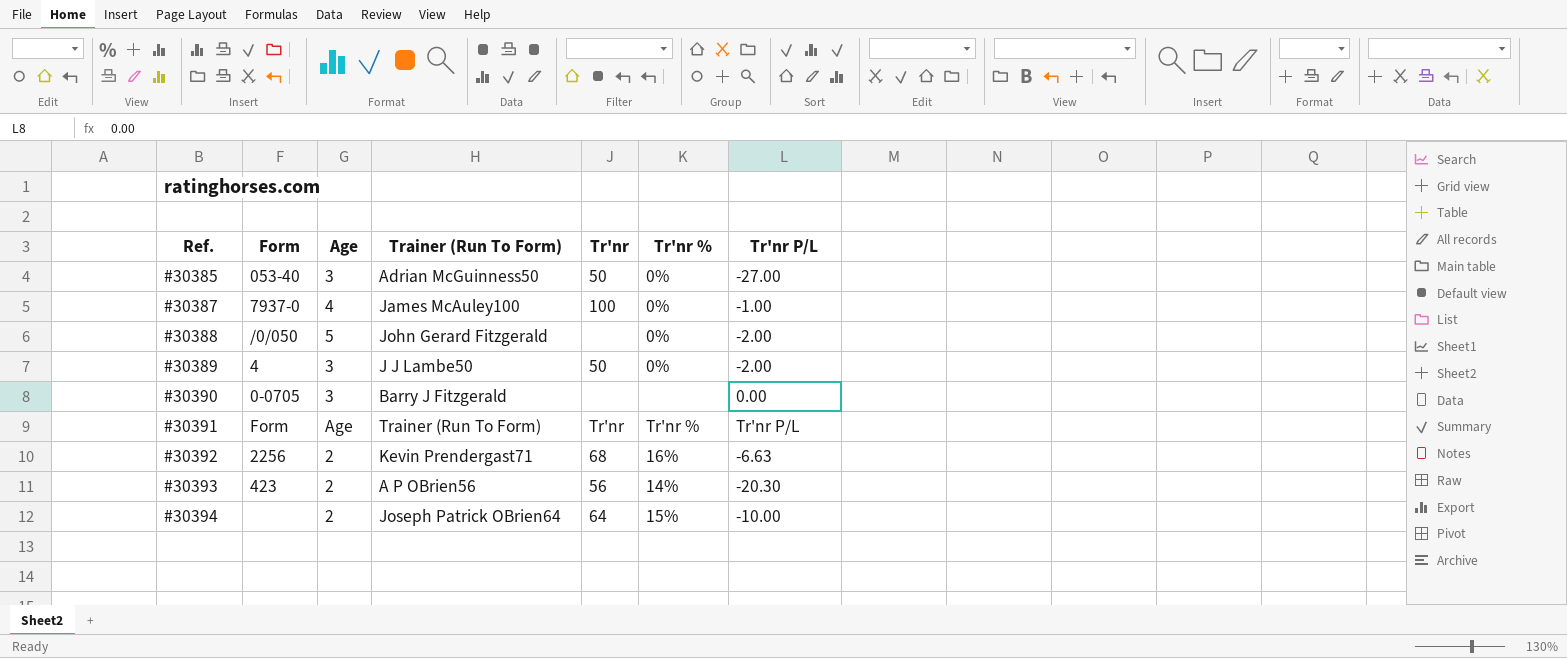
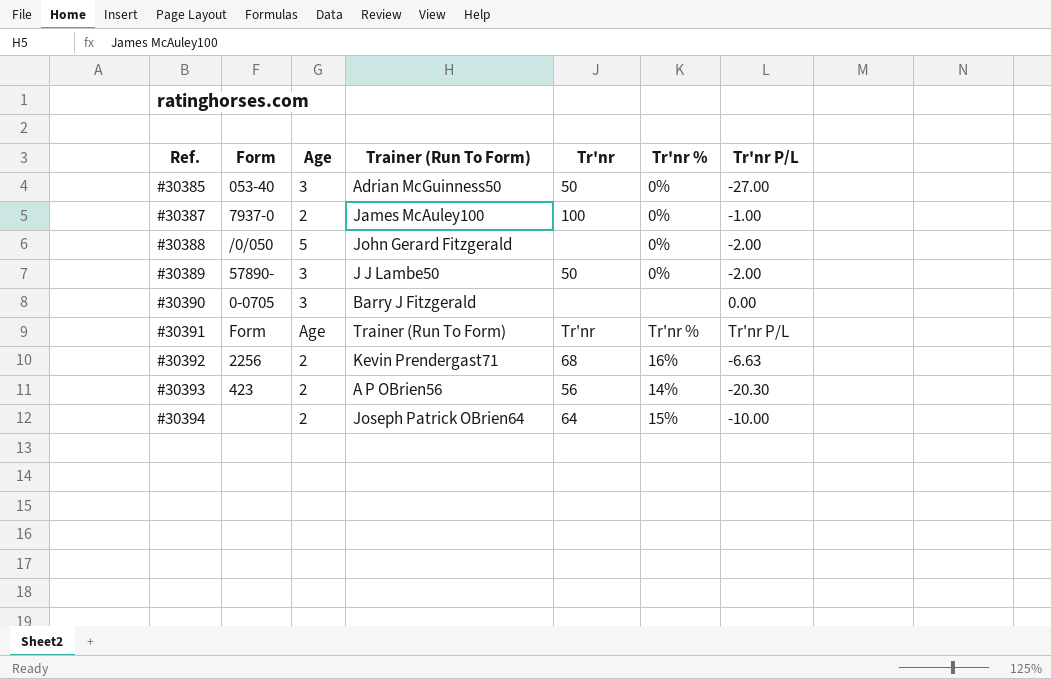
#30387 | Age: 4 -> 2
#30389 | Form: 4 -> 57890-

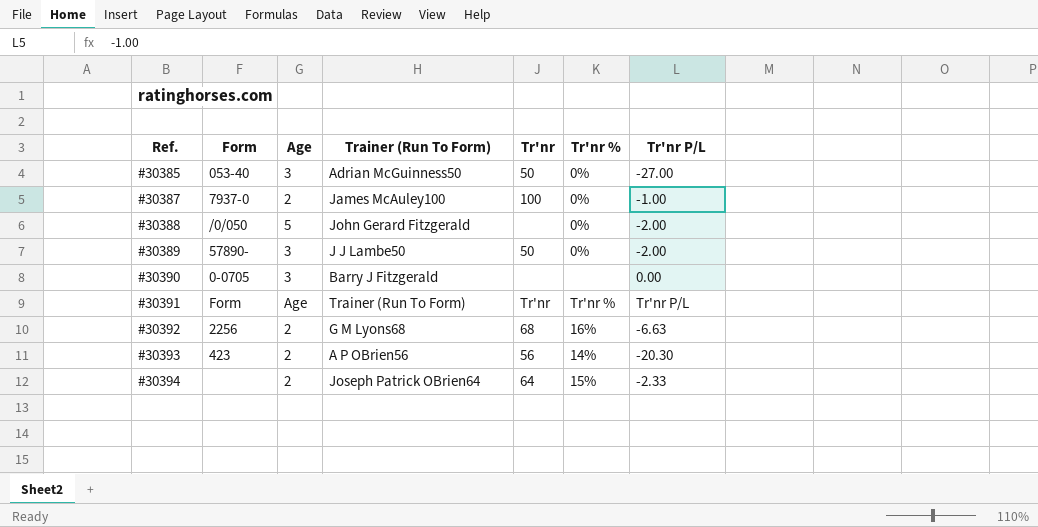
#30392 | Trainer (Run To Form): Kevin Prendergast71 -> G M Lyons68
#30394 | Tr'nr P/L: -10.00 -> -2.33

